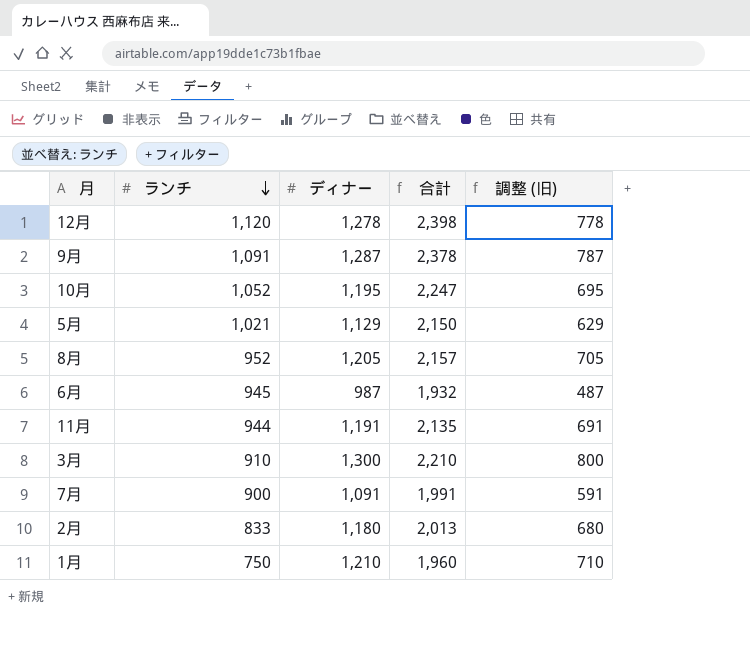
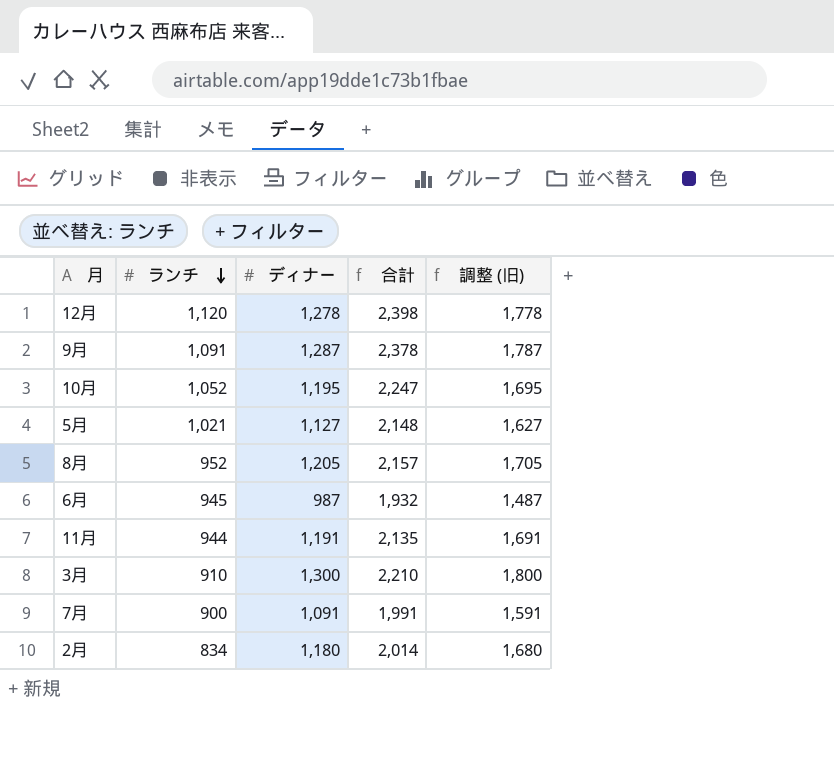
column 調整 (旧) | formula: [ディナー] - 500 -> [ディナー] + 500
row 1月: 750 | 1,210 | 1,960 | 710 -> none
5月 | ディナー: 1,129 -> 1,127
5月 | 合計: 2,150 -> 2,148
2月 | ランチ: 833 -> 834
2月 | 合計: 2,013 -> 2,014

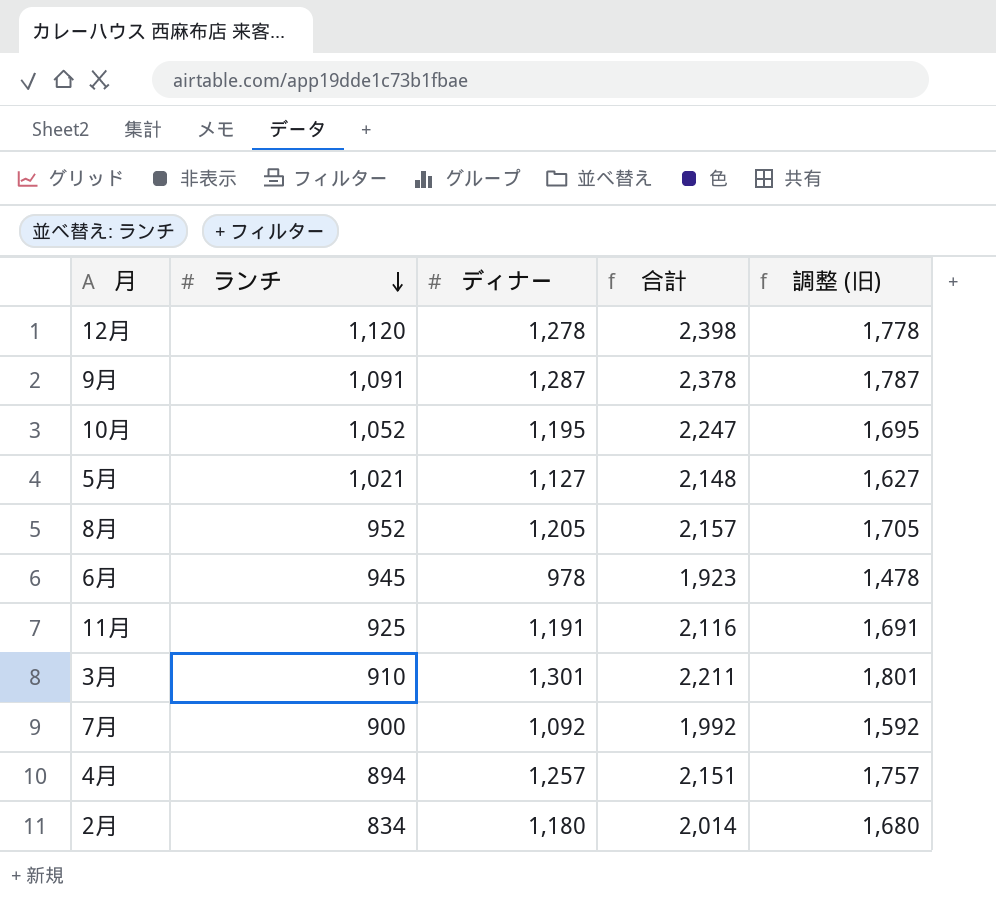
6月 | ディナー: 987 -> 978
6月 | 合計: 1,932 -> 1,923
6月 | 調整 (旧): 1,487 -> 1,478
11月 | ランチ: 944 -> 925
11月 | 合計: 2,135 -> 2,116
3月 | ディナー: 1,300 -> 1,301
3月 | 合計: 2,210 -> 2,211
3月 | 調整 (旧): 1,800 -> 1,801
7月 | ディナー: 1,091 -> 1,092
7月 | 合計: 1,991 -> 1,992
7月 | 調整 (旧): 1,591 -> 1,592
row 4月: none -> 894 | 1,257 | 2,151 | 1,757

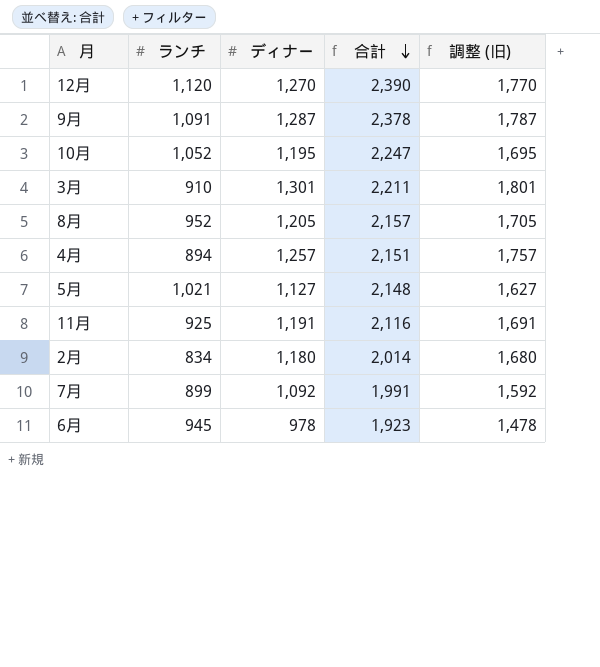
row order: ランチ descending -> 合計 descending
12月 | ディナー: 1,278 -> 1,270
12月 | 合計: 2,398 -> 2,390
12月 | 調整 (旧): 1,778 -> 1,770
7月 | ランチ: 900 -> 899
7月 | 合計: 1,992 -> 1,991

